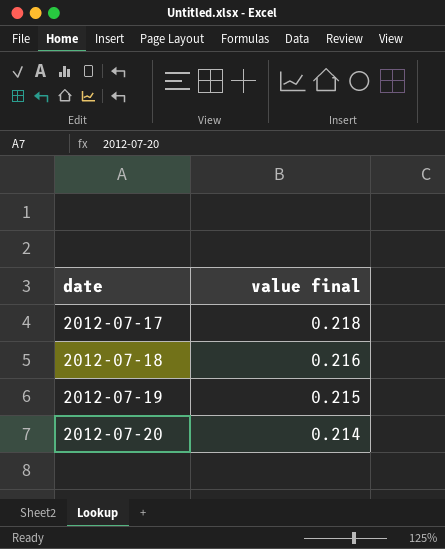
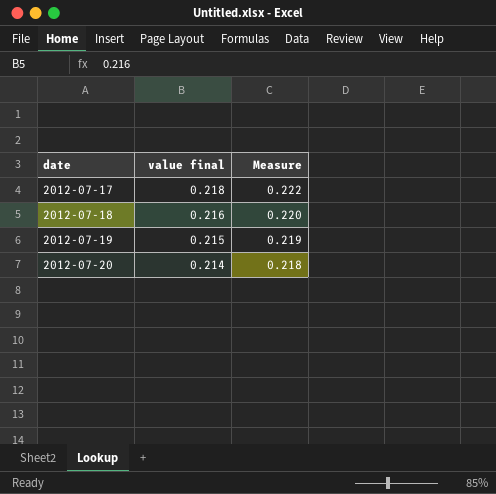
column Measure | formula: none -> [value final] * 1.02

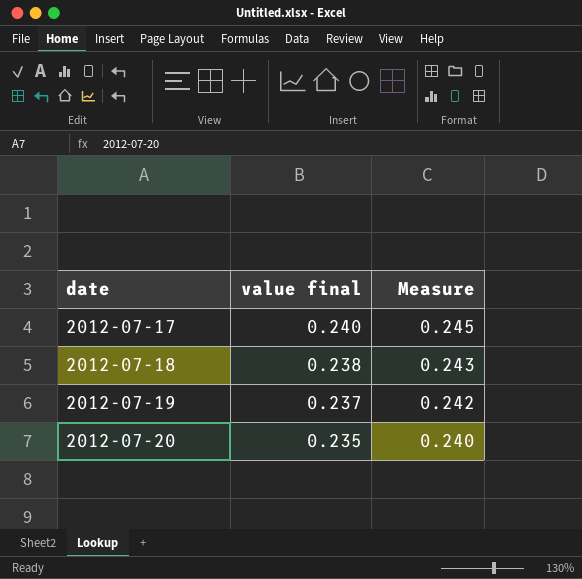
2012-07-17 | value final: 0.218 -> 0.240
2012-07-17 | Measure: 0.222 -> 0.245
2012-07-18 | value final: 0.216 -> 0.238
2012-07-18 | Measure: 0.220 -> 0.243
2012-07-19 | value final: 0.215 -> 0.237
2012-07-19 | Measure: 0.219 -> 0.242
2012-07-20 | value final: 0.214 -> 0.235
2012-07-20 | Measure: 0.218 -> 0.240

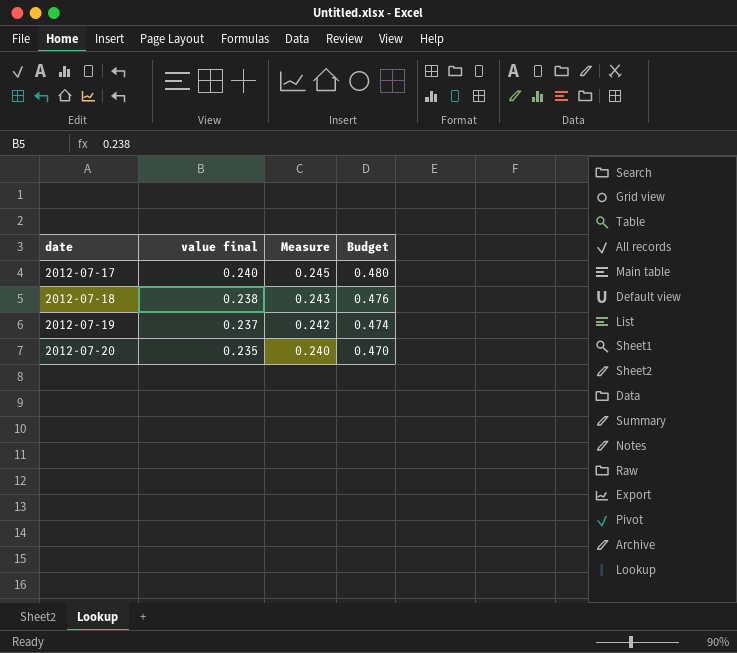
column Budget | formula: none -> [value final] * 2

